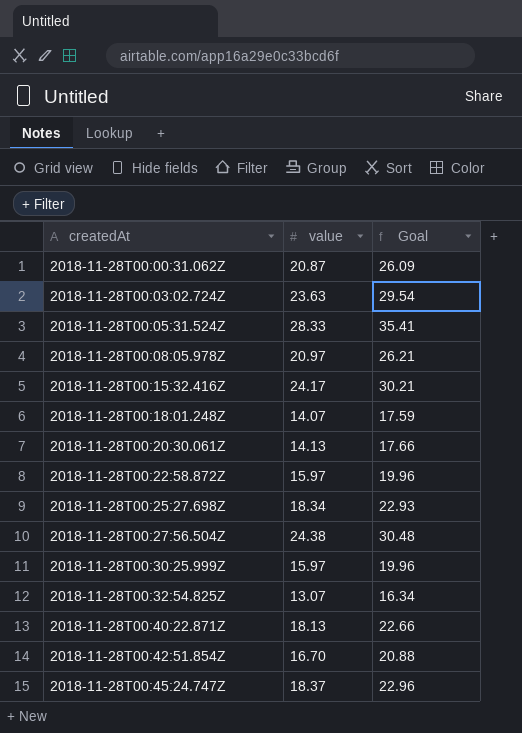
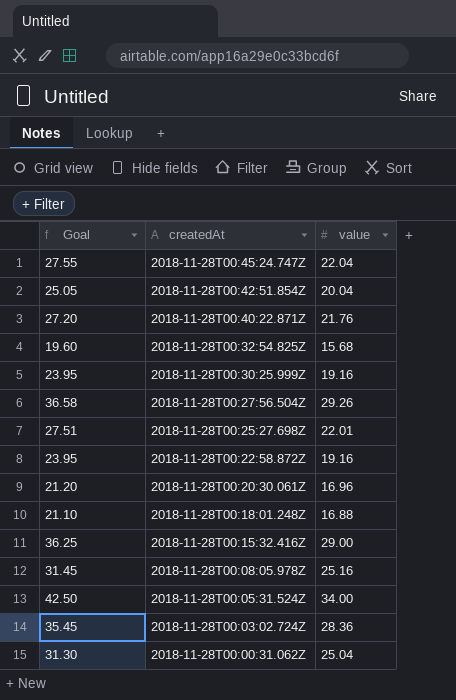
row order: createdAt ascending -> createdAt descending
column Goal | position: 3 -> 1
2018-11-28T00:45:24.747Z | Goal: 22.96 -> 27.55
2018-11-28T00:45:24.747Z | value: 18.37 -> 22.04
2018-11-28T00:42:51.854Z | Goal: 20.88 -> 25.05
2018-11-28T00:42:51.854Z | value: 16.70 -> 20.04
2018-11-28T00:40:22.871Z | Goal: 22.66 -> 27.20
2018-11-28T00:40:22.871Z | value: 18.13 -> 21.76
2018-11-28T00:32:54.825Z | Goal: 16.34 -> 19.60
2018-11-28T00:32:54.825Z | value: 13.07 -> 15.68
2018-11-28T00:30:25.999Z | Goal: 19.96 -> 23.95
2018-11-28T00:30:25.999Z | value: 15.97 -> 19.16
2018-11-28T00:27:56.504Z | Goal: 30.48 -> 36.58
2018-11-28T00:27:56.504Z | value: 24.38 -> 29.26
2018-11-28T00:25:27.698Z | Goal: 22.93 -> 27.51
2018-11-28T00:25:27.698Z | value: 18.34 -> 22.01
2018-11-28T00:22:58.872Z | Goal: 19.96 -> 23.95
2018-11-28T00:22:58.872Z | value: 15.97 -> 19.16
2018-11-28T00:20:30.061Z | Goal: 17.66 -> 21.20
2018-11-28T00:20:30.061Z | value: 14.13 -> 16.96
2018-11-28T00:18:01.248Z | Goal: 17.59 -> 21.10
2018-11-28T00:18:01.248Z | value: 14.07 -> 16.88
2018-11-28T00:15:32.416Z | Goal: 30.21 -> 36.25
2018-11-28T00:15:32.416Z | value: 24.17 -> 29.00
2018-11-28T00:08:05.978Z | Goal: 26.21 -> 31.45
2018-11-28T00:08:05.978Z | value: 20.97 -> 25.16
2018-11-28T00:05:31.524Z | Goal: 35.41 -> 42.50
2018-11-28T00:05:31.524Z | value: 28.33 -> 34.00
2018-11-28T00:03:02.724Z | Goal: 29.54 -> 35.45
2018-11-28T00:03:02.724Z | value: 23.63 -> 28.36
2018-11-28T00:00:31.062Z | Goal: 26.09 -> 31.30
2018-11-28T00:00:31.062Z | value: 20.87 -> 25.04

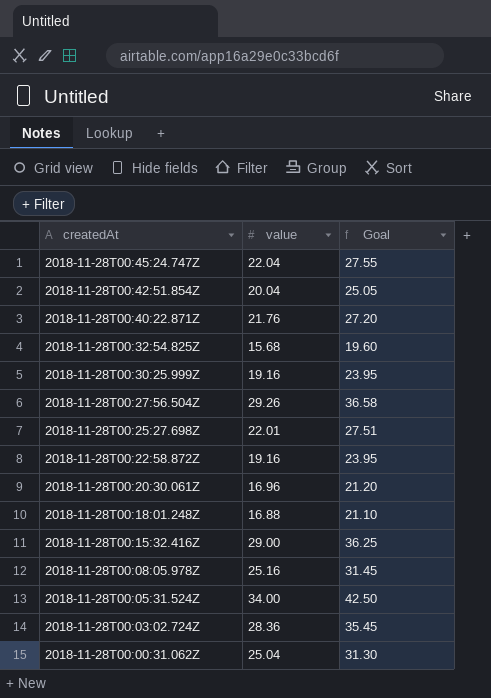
column Goal | position: 1 -> 3

